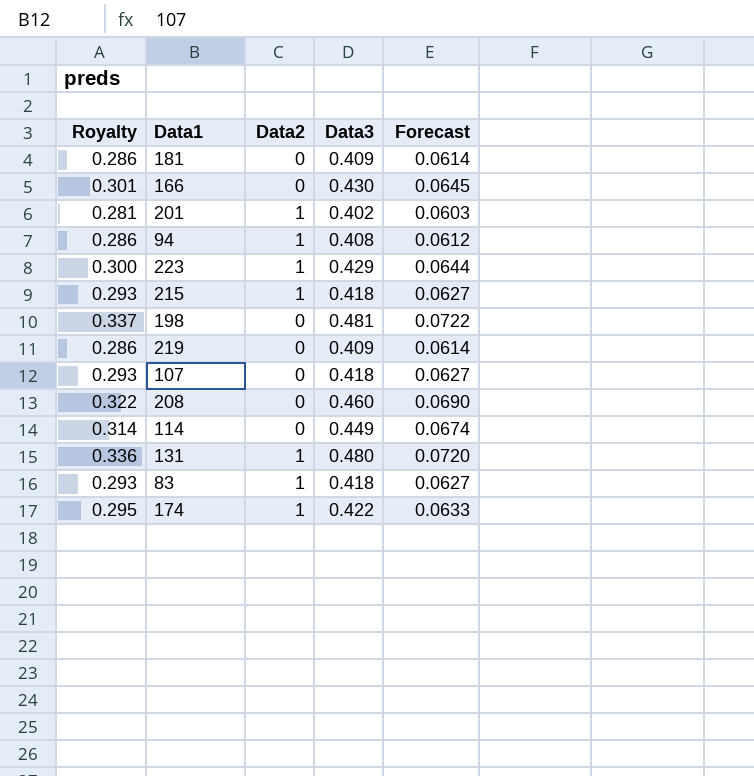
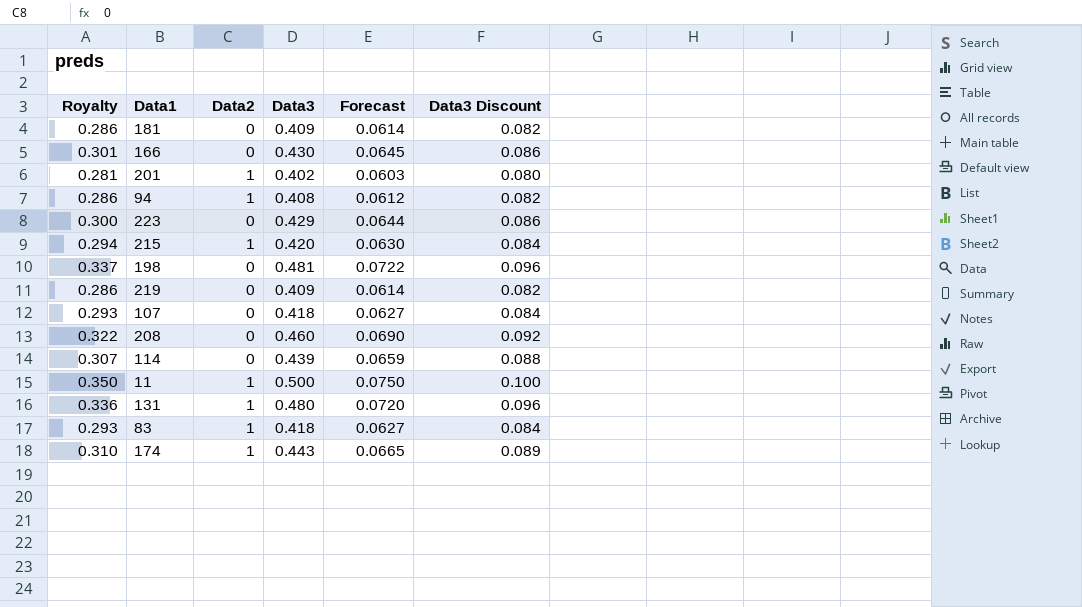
column Data3 Discount | formula: none -> [Data3] * 0.2
223 | Data2: 1 -> 0
215 | Royalty: 0.293 -> 0.294
215 | Data3: 0.418 -> 0.420
215 | Forecast: 0.0627 -> 0.0630
114 | Royalty: 0.314 -> 0.307
114 | Data3: 0.449 -> 0.439
114 | Forecast: 0.0674 -> 0.0659
row 11: none -> 0.350 | 1 | 0.500 | 0.0750 | 0.100
174 | Royalty: 0.295 -> 0.310
174 | Data3: 0.422 -> 0.443
174 | Forecast: 0.0633 -> 0.0665

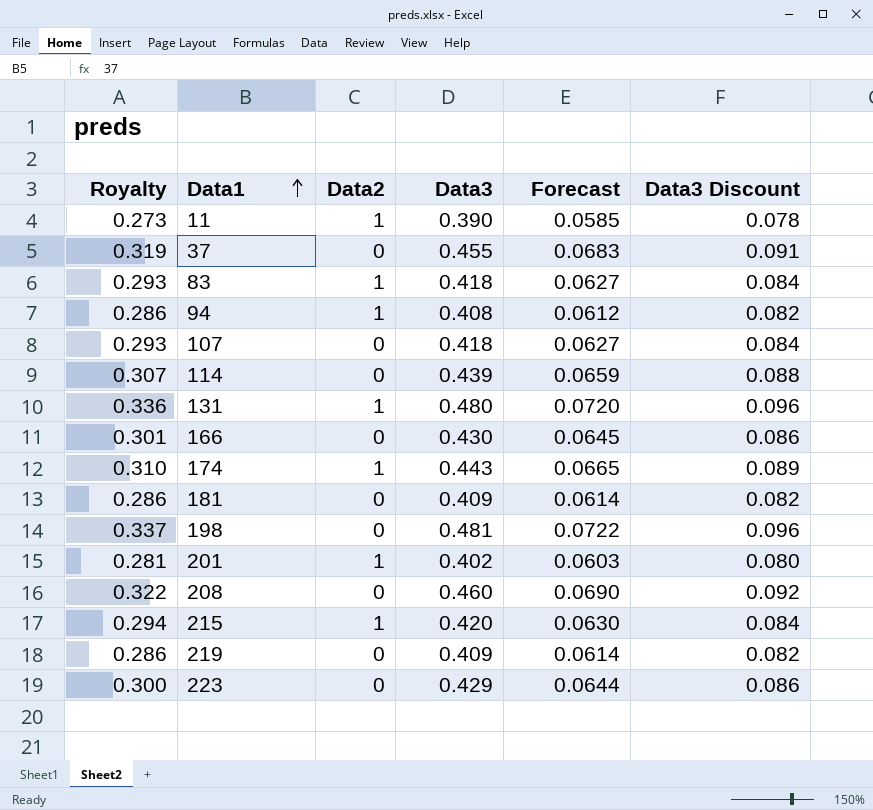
row order: none -> Data1 ascending
11 | Royalty: 0.350 -> 0.273
11 | Data3: 0.500 -> 0.390
11 | Forecast: 0.0750 -> 0.0585
11 | Data3 Discount: 0.100 -> 0.078
row 37: none -> 0.319 | 0 | 0.455 | 0.0683 | 0.091

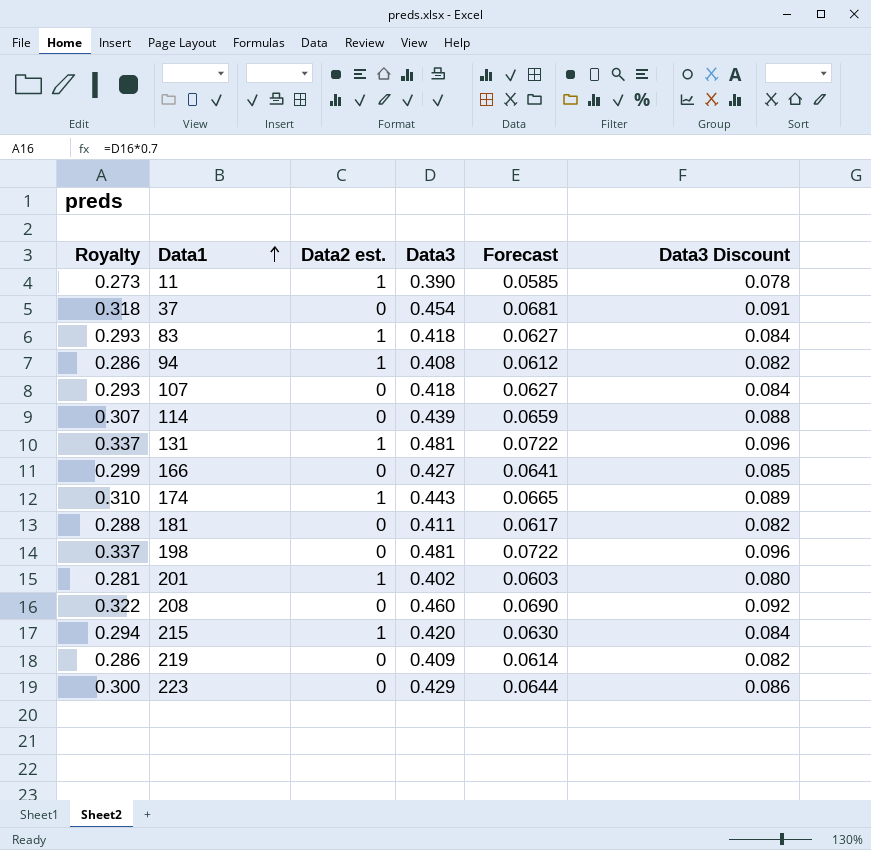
column name: Data2 -> Data2 est.
37 | Royalty: 0.319 -> 0.318
37 | Data3: 0.455 -> 0.454
37 | Forecast: 0.0683 -> 0.0681
131 | Royalty: 0.336 -> 0.337
131 | Data3: 0.480 -> 0.481
131 | Forecast: 0.0720 -> 0.0722
166 | Royalty: 0.301 -> 0.299
166 | Data3: 0.430 -> 0.427
166 | Forecast: 0.0645 -> 0.0641
166 | Data3 Discount: 0.086 -> 0.085
181 | Royalty: 0.286 -> 0.288
181 | Data3: 0.409 -> 0.411
181 | Forecast: 0.0614 -> 0.0617

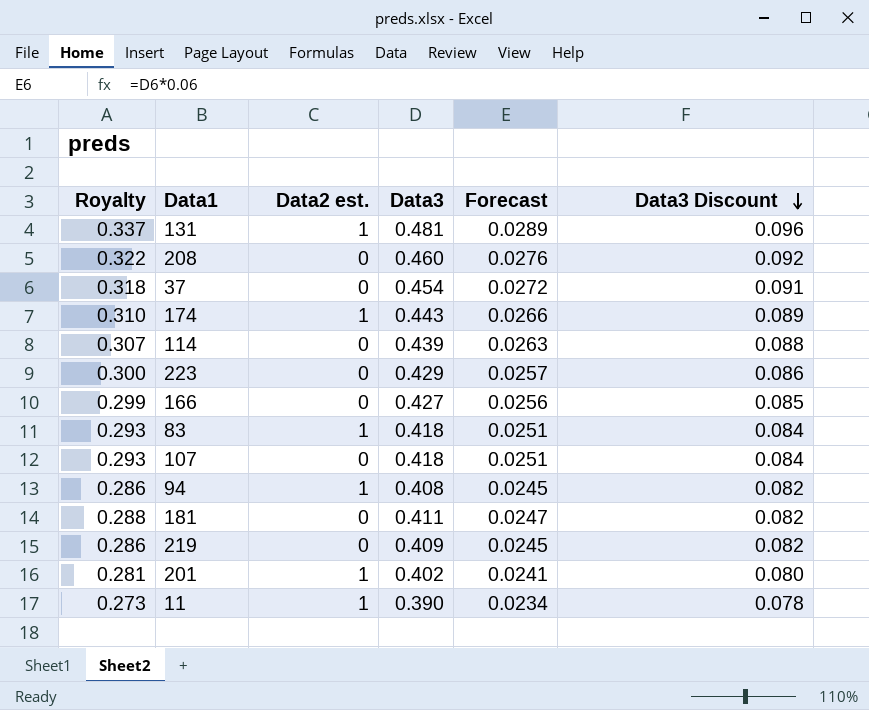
row order: Data1 ascending -> Data3 Discount descending
column Forecast | formula: [Data3] * 0.15 -> [Data3] * 0.06
row 198: 0.337 | 0 | 0.481 | 0.0722 | 0.096 -> none
row 215: 0.294 | 1 | 0.420 | 0.0630 | 0.084 -> none

